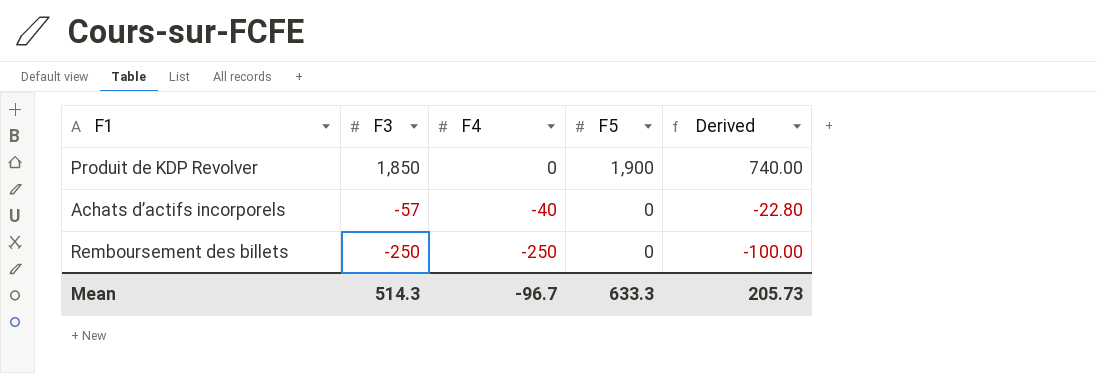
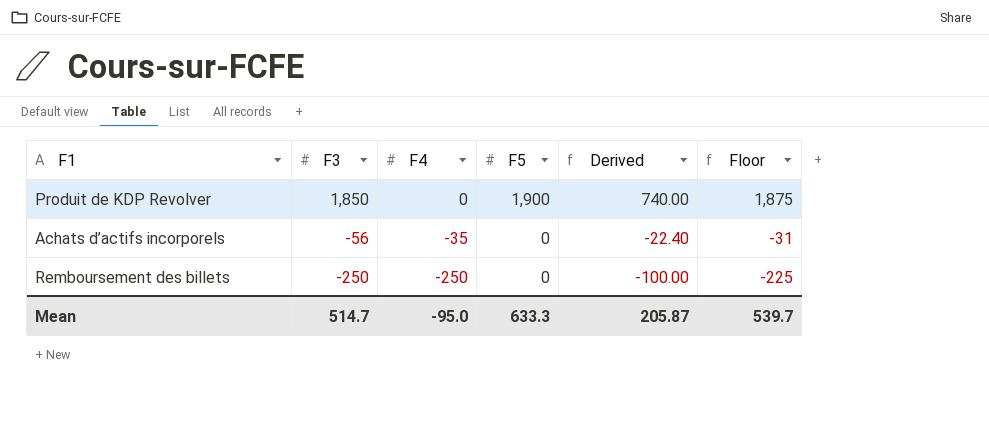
column Floor | formula: none -> [F3] + 25
Achats d’actifs incorporels | F3: -57 -> -56
Achats d’actifs incorporels | F4: -40 -> -35
Achats d’actifs incorporels | Derived: -22.80 -> -22.40
Mean | F3: 514.3 -> 514.7
Mean | F4: -96.7 -> -95.0
Mean | Derived: 205.73 -> 205.87

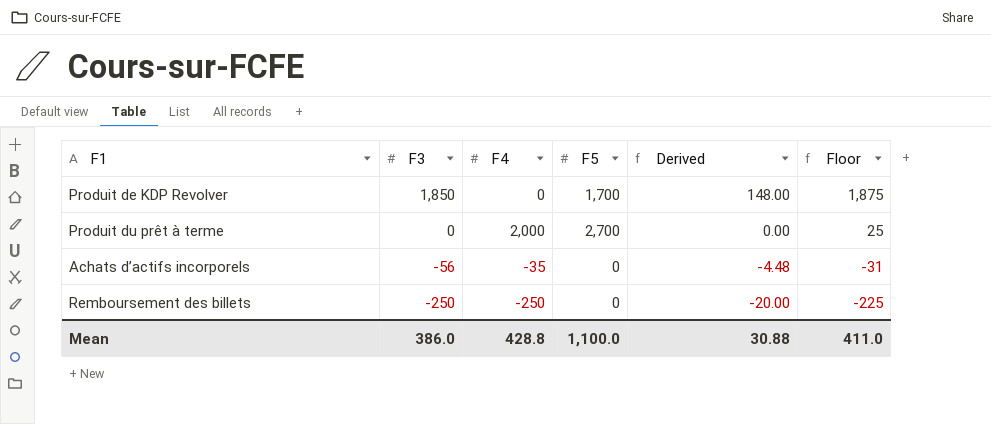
column Derived | formula: [F3] * 0.4 -> [F3] * 0.08
Produit de KDP Revolver | F5: 1,900 -> 1,700
row Produit du prêt à terme: none -> 0 | 2,000 | 2,700 | 0.00 | 25
Mean | F3: 514.7 -> 386.0
Mean | F4: -95.0 -> 428.8
Mean | F5: 633.3 -> 1,100.0
Mean | Derived: 205.87 -> 30.88
Mean | Floor: 539.7 -> 411.0

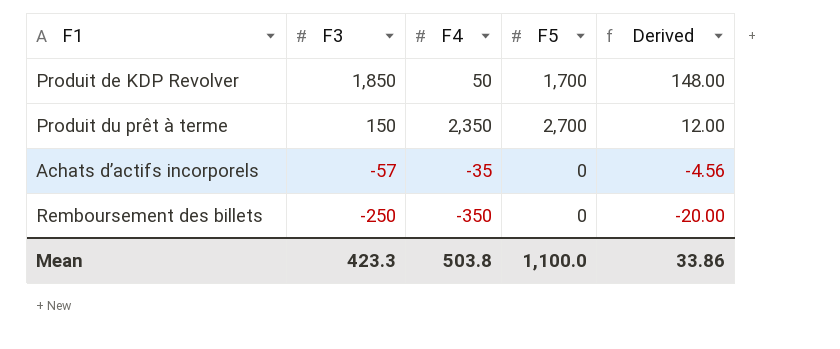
column Floor | formula: [F3] + 25 -> none
Produit de KDP Revolver | F4: 0 -> 50
Produit du prêt à terme | F3: 0 -> 150
Produit du prêt à terme | F4: 2,000 -> 2,350
Produit du prêt à terme | Derived: 0.00 -> 12.00
Achats d’actifs incorporels | F3: -56 -> -57
Achats d’actifs incorporels | Derived: -4.48 -> -4.56
Remboursement des billets | F4: -250 -> -350
Mean | F3: 386.0 -> 423.3
Mean | F4: 428.8 -> 503.8
Mean | Derived: 30.88 -> 33.86

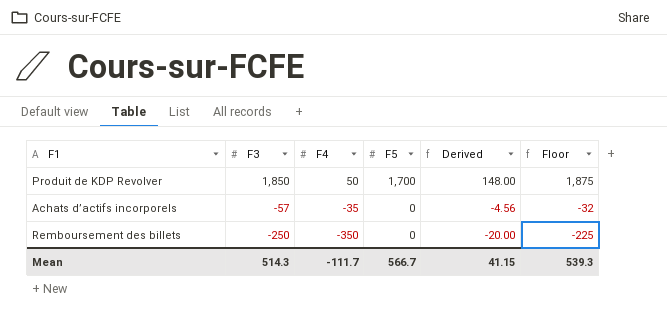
column Floor | formula: none -> [F3] + 25
row Produit du prêt à terme: 150 | 2,350 | 2,700 | 12.00 -> none
Mean | F3: 423.3 -> 514.3
Mean | F4: 503.8 -> -111.7
Mean | F5: 1,100.0 -> 566.7
Mean | Derived: 33.86 -> 41.15

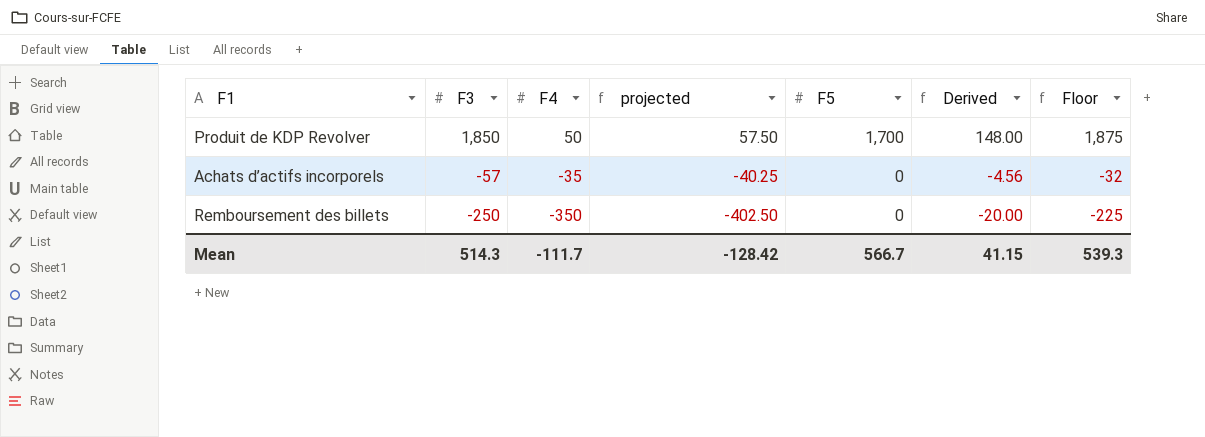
column projected | formula: none -> [F4] * 1.15

